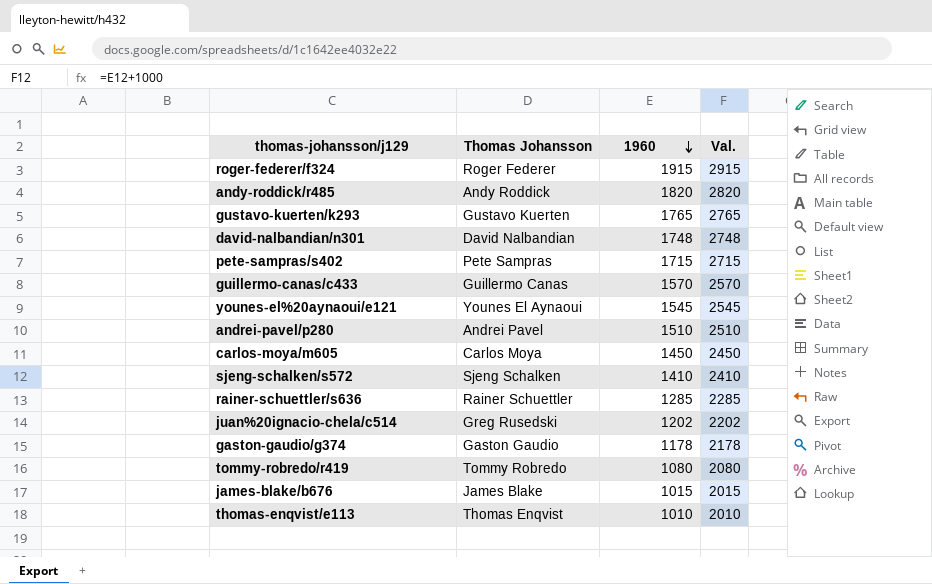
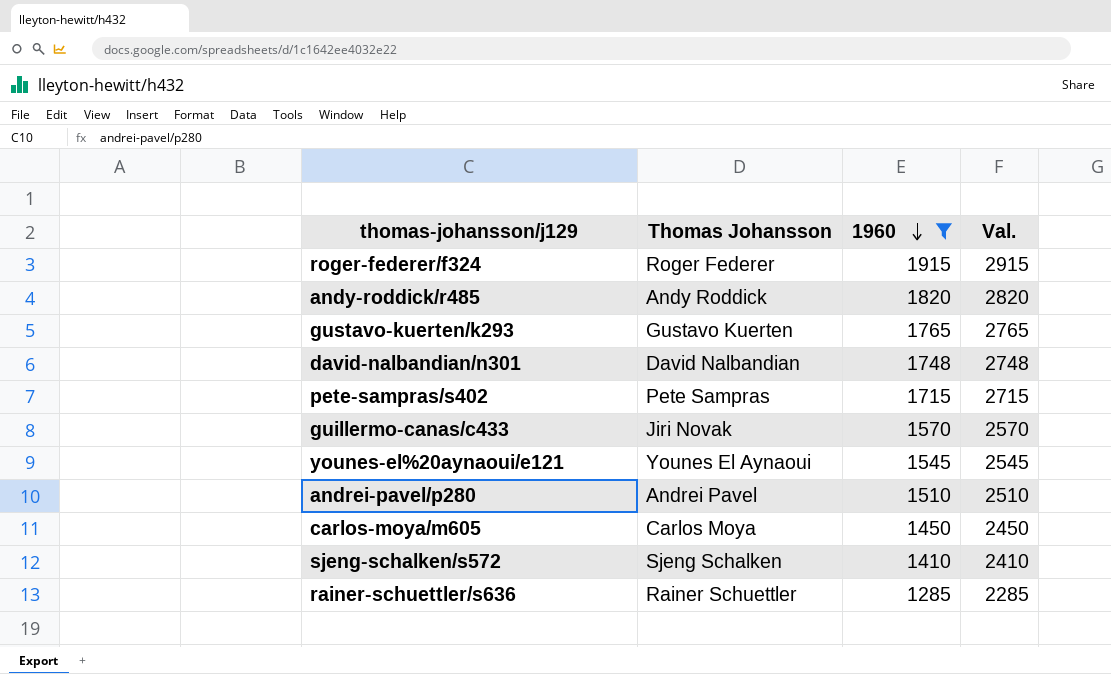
filter: none -> 1960 >= 1285
guillermo-canas/c433 | Thomas Johansson: Guillermo Canas -> Jiri Novak

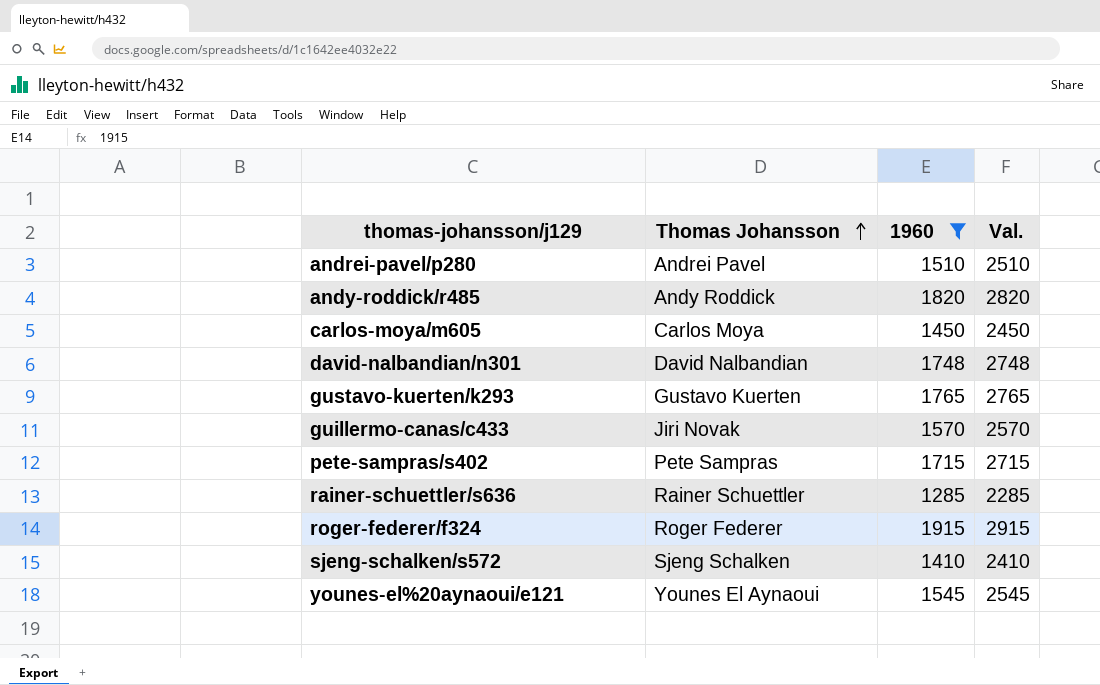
row order: 1960 descending -> Thomas Johansson ascending

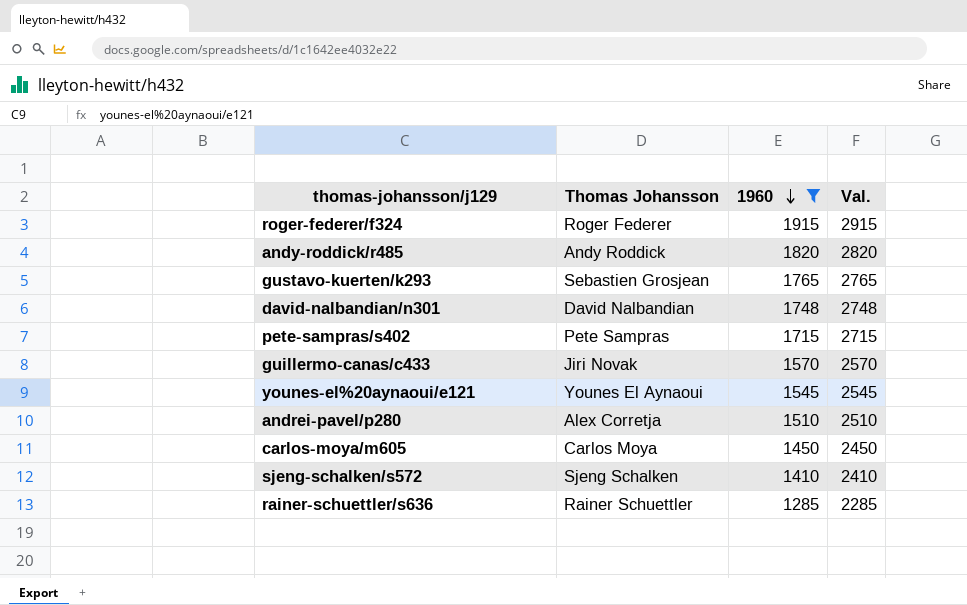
row order: Thomas Johansson ascending -> 1960 descending
gustavo-kuerten/k293 | Thomas Johansson: Gustavo Kuerten -> Sebastien Grosjean
andrei-pavel/p280 | Thomas Johansson: Andrei Pavel -> Alex Corretja

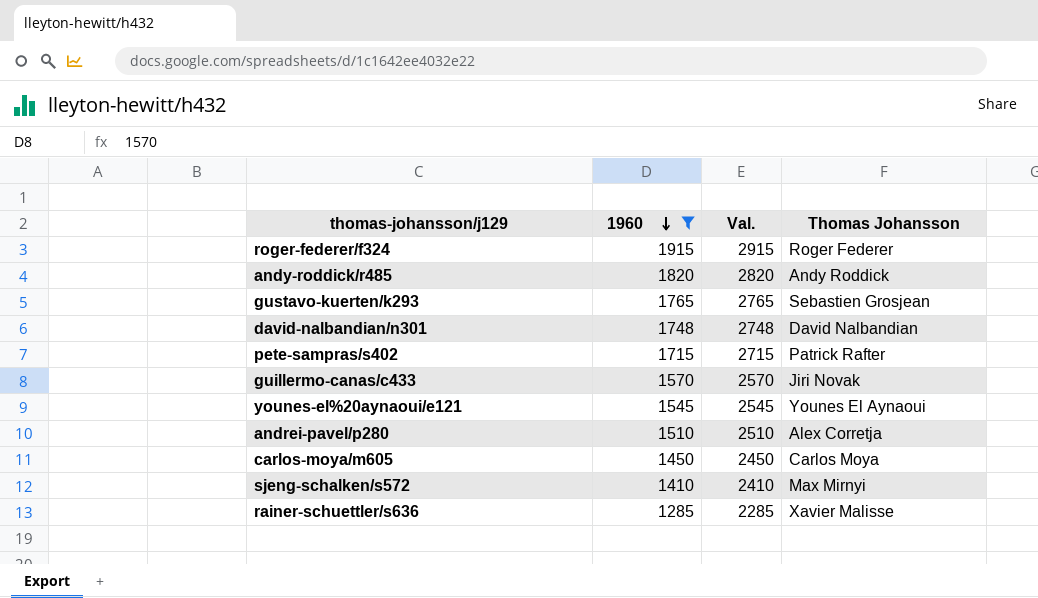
column Thomas Johansson | position: 2 -> 4
pete-sampras/s402 | Thomas Johansson: Pete Sampras -> Patrick Rafter
sjeng-schalken/s572 | Thomas Johansson: Sjeng Schalken -> Max Mirnyi
rainer-schuettler/s636 | Thomas Johansson: Rainer Schuettler -> Xavier Malisse

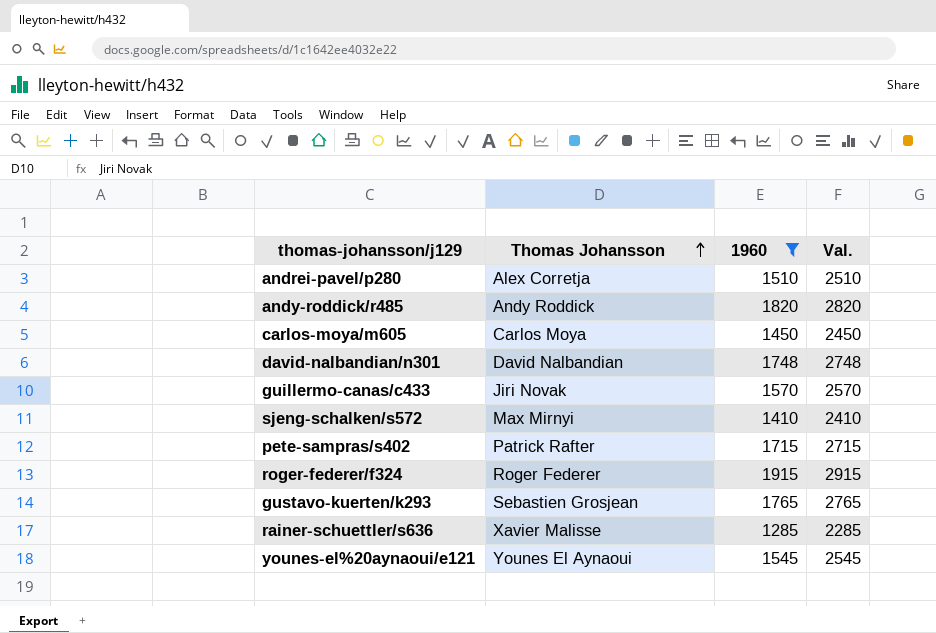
row order: 1960 descending -> Thomas Johansson ascending
column Thomas Johansson | position: 4 -> 2

